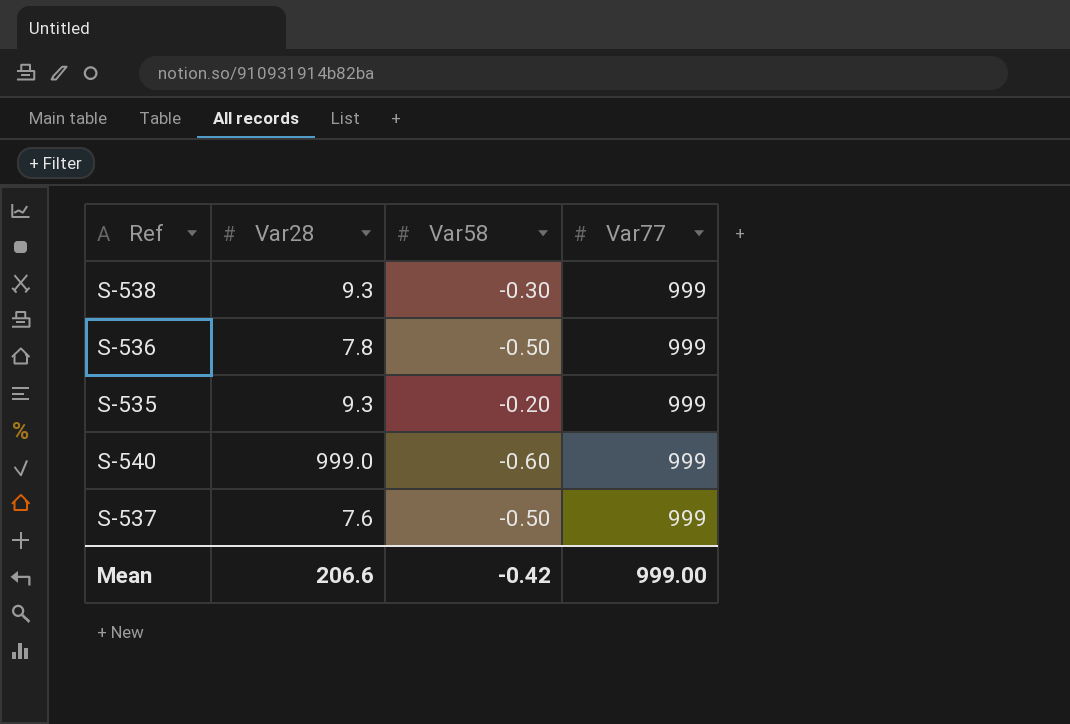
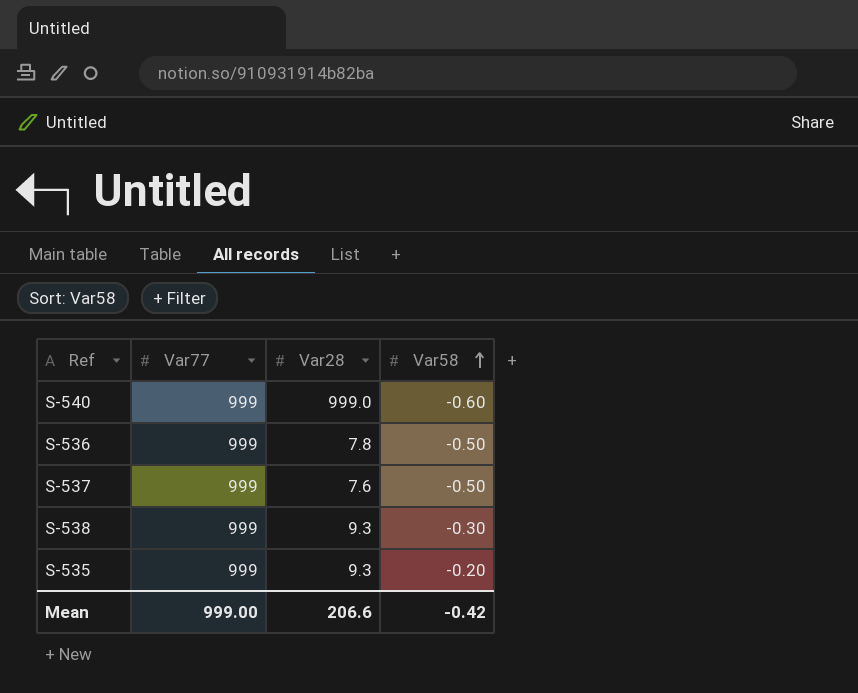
row order: none -> Var58 ascending
column Var77 | position: 4 -> 2

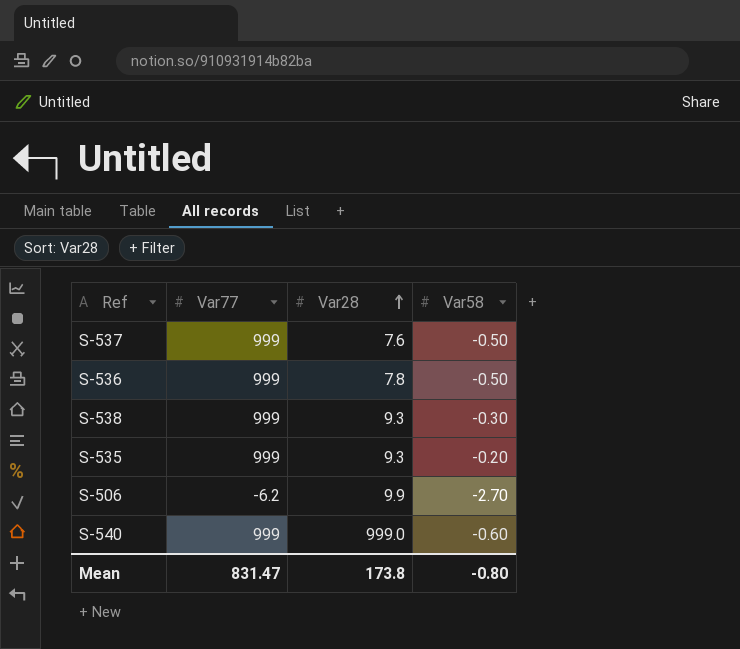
row order: Var58 ascending -> Var28 ascending
row S-506: none -> -6.2 | 9.9 | -2.70
Mean | Var77: 999.00 -> 831.47
Mean | Var28: 206.6 -> 173.8
Mean | Var58: -0.42 -> -0.80

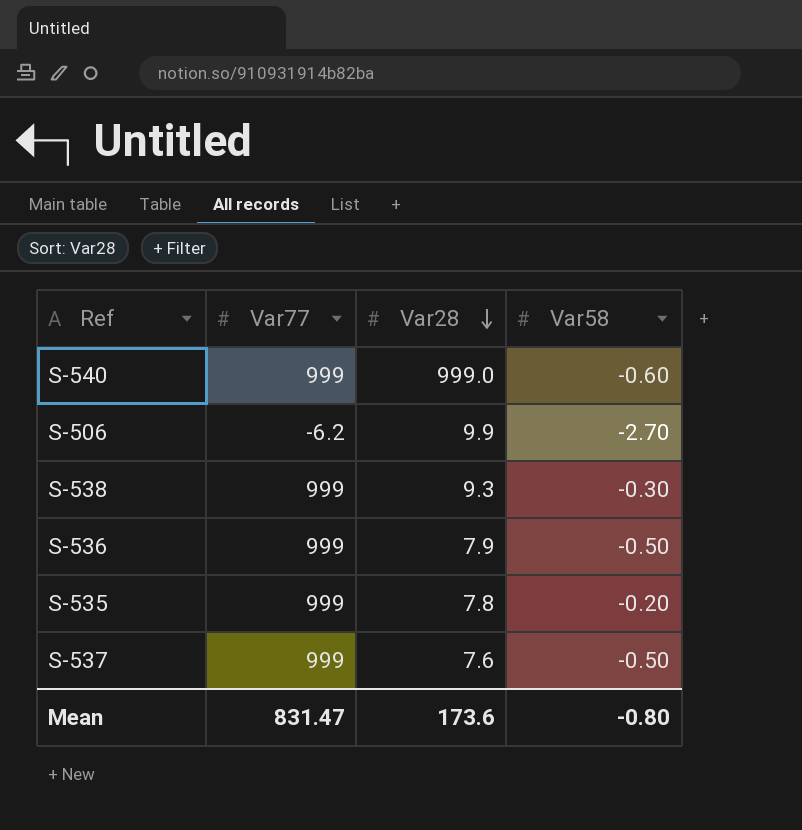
row order: Var28 ascending -> Var28 descending
S-536 | Var28: 7.8 -> 7.9
S-535 | Var28: 9.3 -> 7.8
Mean | Var28: 173.8 -> 173.6

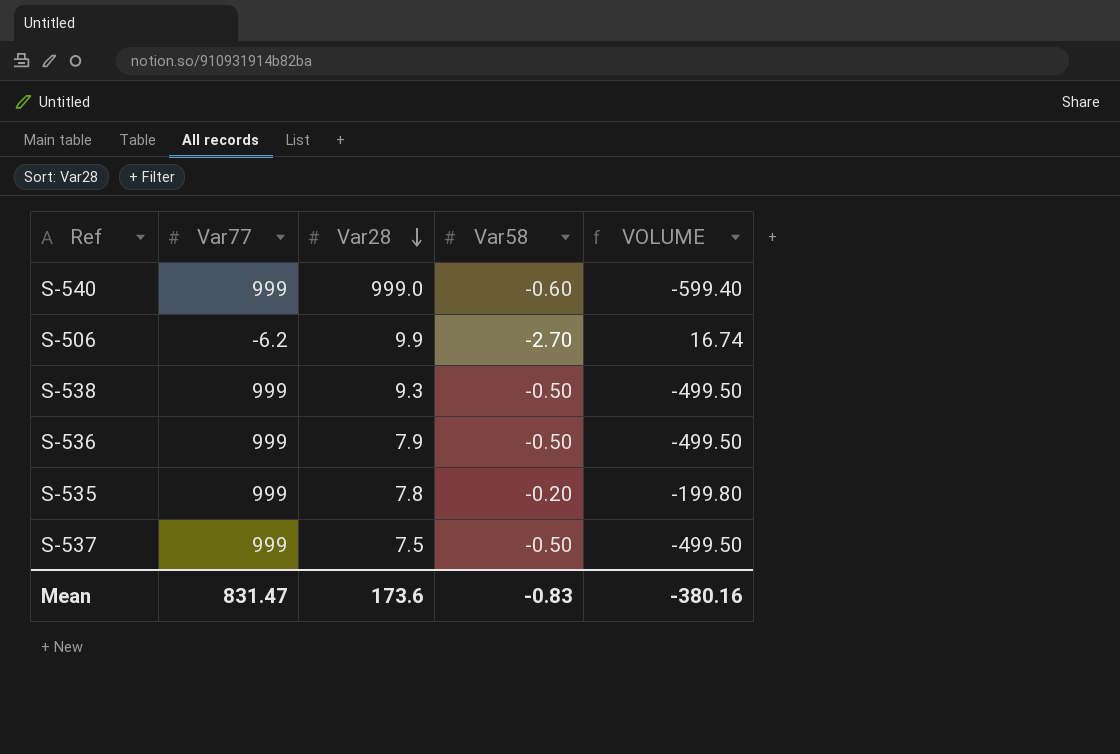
column VOLUME | formula: none -> [Var77] * [Var58]
S-538 | Var58: -0.30 -> -0.50
S-537 | Var28: 7.6 -> 7.5
Mean | Var58: -0.80 -> -0.83

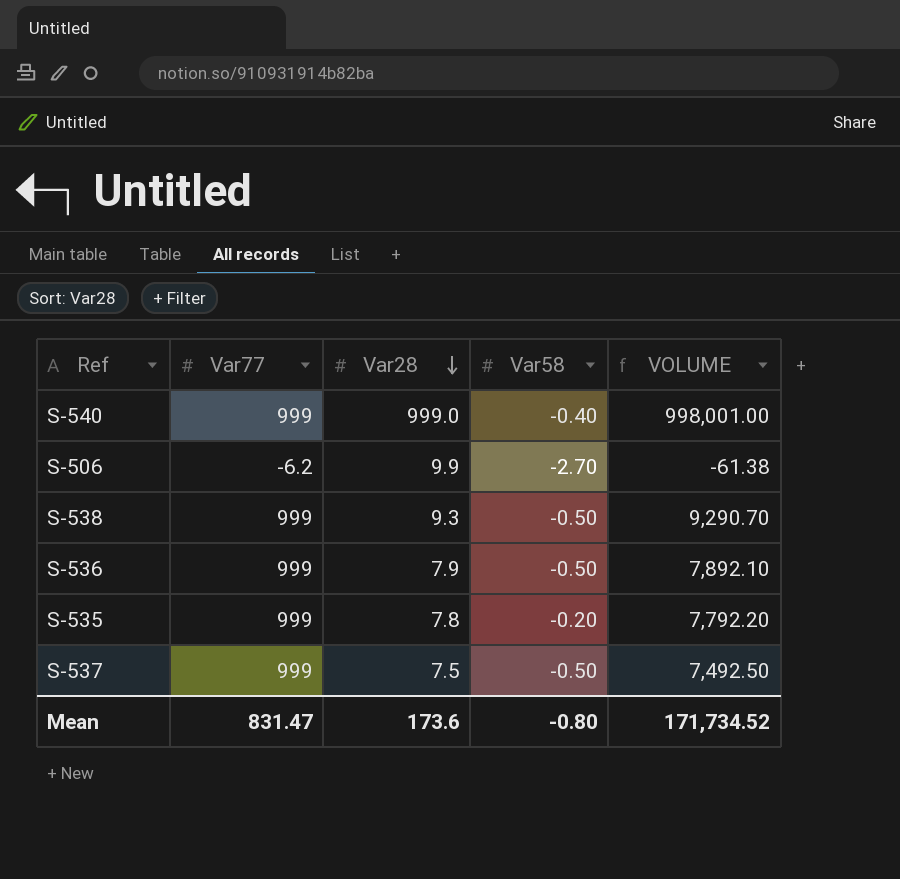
column VOLUME | formula: [Var77] * [Var58] -> [Var77] * [Var28]
S-540 | Var58: -0.60 -> -0.40
Mean | Var58: -0.83 -> -0.80
Mean | VOLUME: -380.16 -> 171,734.52

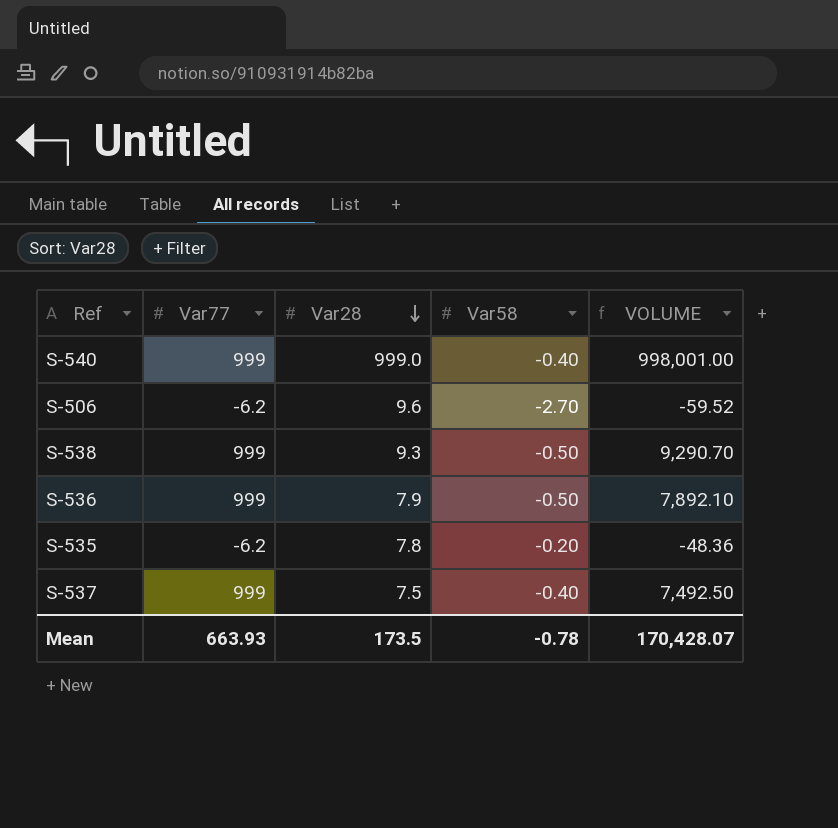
S-506 | Var28: 9.9 -> 9.6
S-506 | VOLUME: -61.38 -> -59.52
S-535 | Var77: 999 -> -6.2
S-535 | VOLUME: 7,792.20 -> -48.36
S-537 | Var58: -0.50 -> -0.40
Mean | Var77: 831.47 -> 663.93
Mean | Var28: 173.6 -> 173.5
Mean | Var58: -0.80 -> -0.78
Mean | VOLUME: 171,734.52 -> 170,428.07

